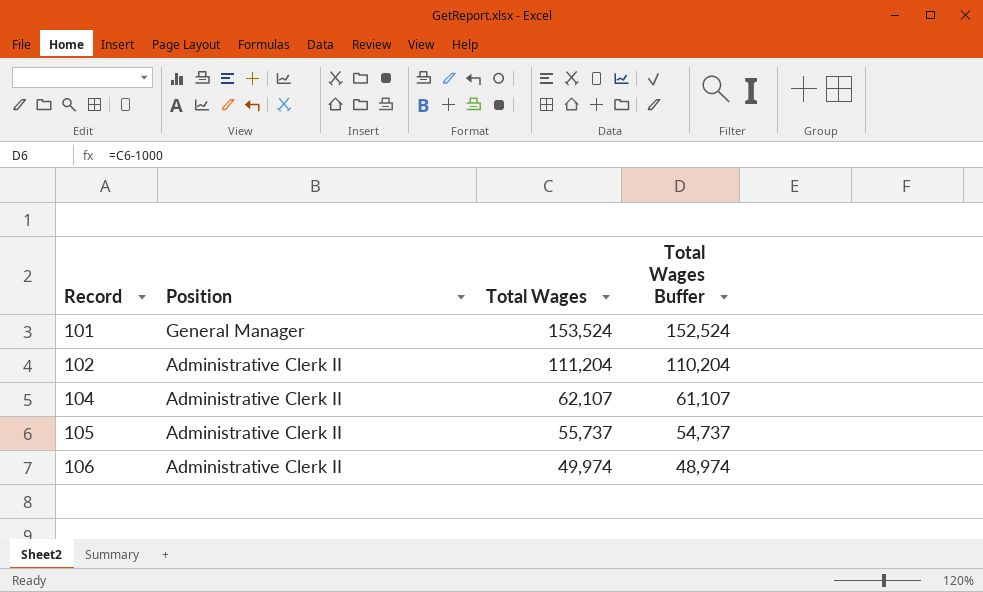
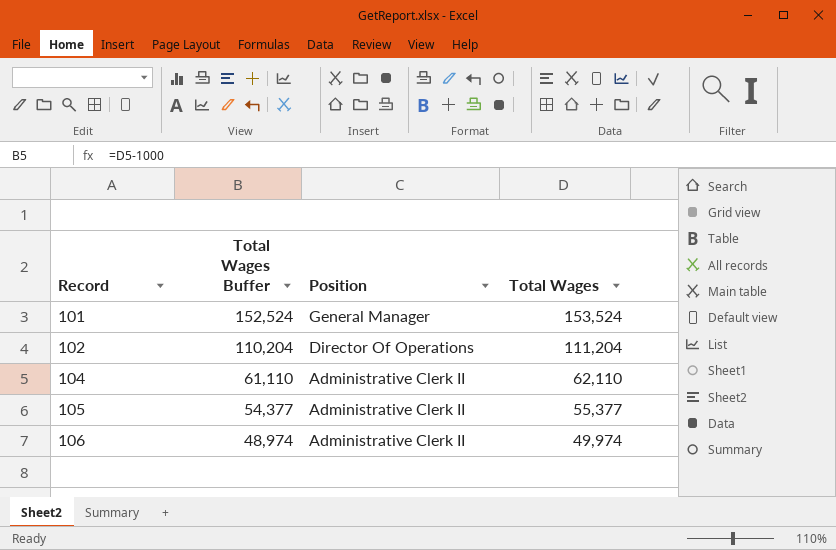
column Total Wages Buffer | position: 4 -> 2
102 | Position: Administrative Clerk II -> Director Of Operations
104 | Total Wages Buffer: 61,107 -> 61,110
104 | Total Wages: 62,107 -> 62,110
105 | Total Wages Buffer: 54,737 -> 54,377
105 | Total Wages: 55,737 -> 55,377

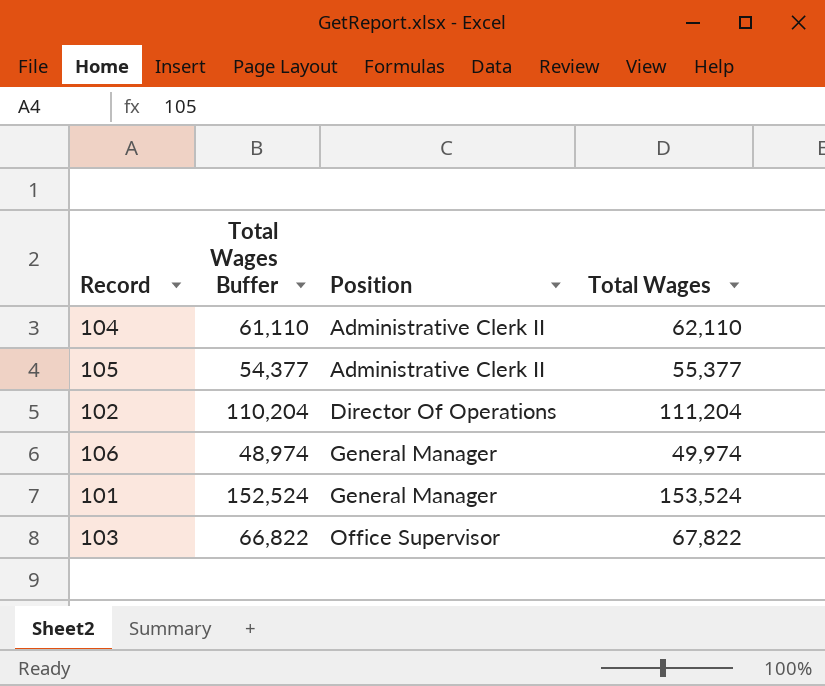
row order: Record ascending -> Position ascending
106 | Position: Administrative Clerk II -> General Manager
row 103: none -> 66,822 | Office Supervisor | 67,822

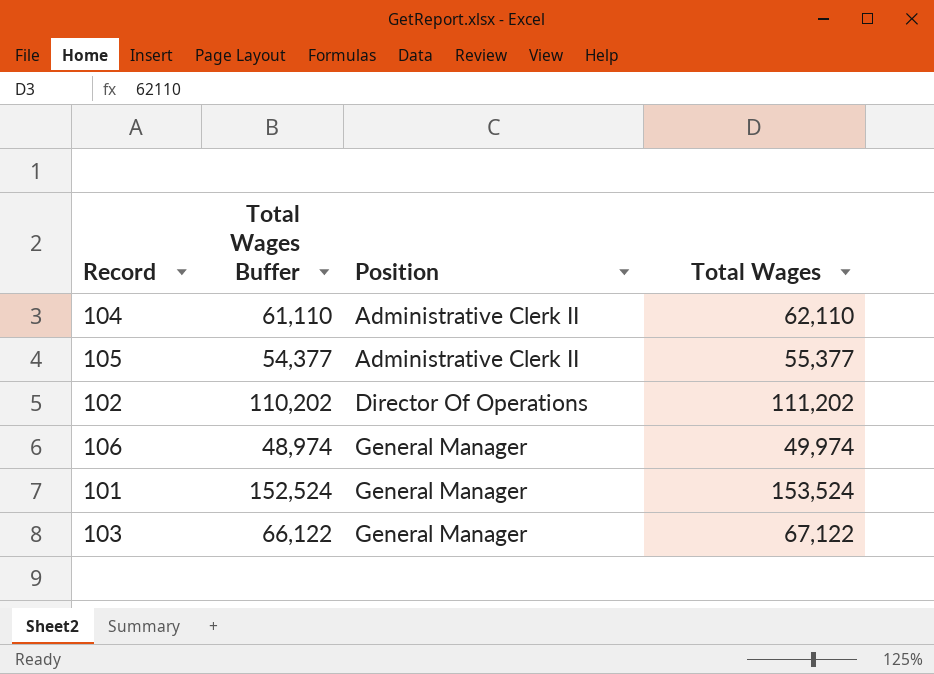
102 | Total Wages Buffer: 110,204 -> 110,202
102 | Total Wages: 111,204 -> 111,202
103 | Total Wages Buffer: 66,822 -> 66,122
103 | Position: Office Supervisor -> General Manager
103 | Total Wages: 67,822 -> 67,122

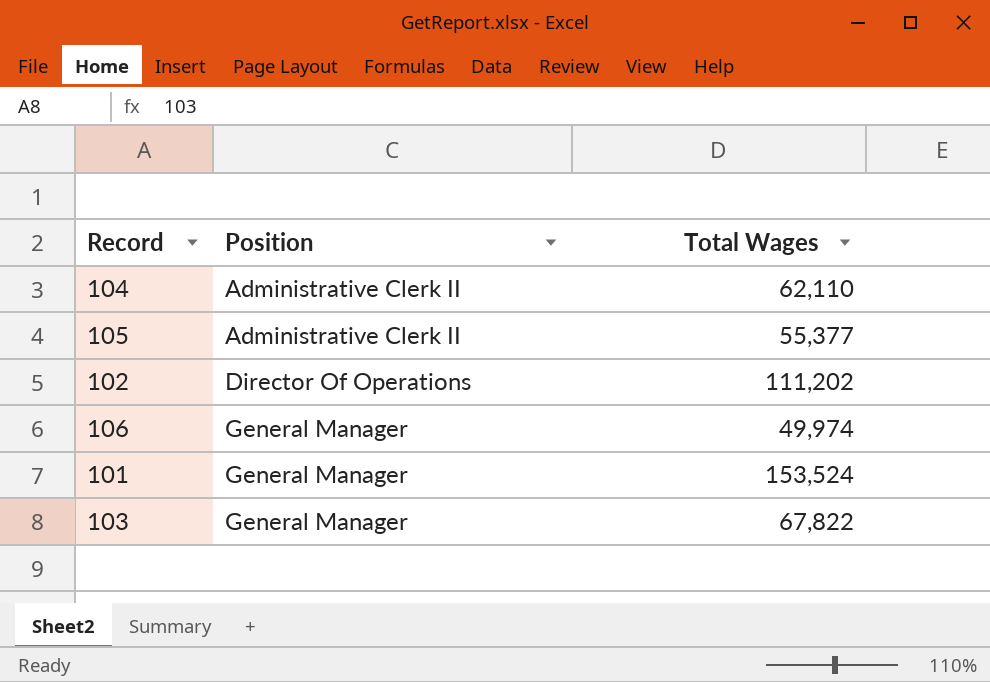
column Total Wages Buffer | formula: [Total Wages] - 1000 -> none
103 | Total Wages: 67,122 -> 67,822

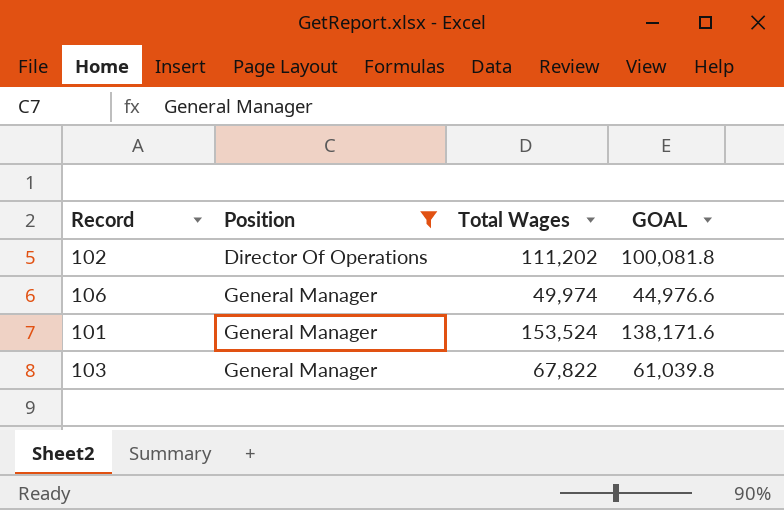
filter: none -> Position != Administrative Clerk II
column GOAL | formula: none -> [Total Wages] * 0.9

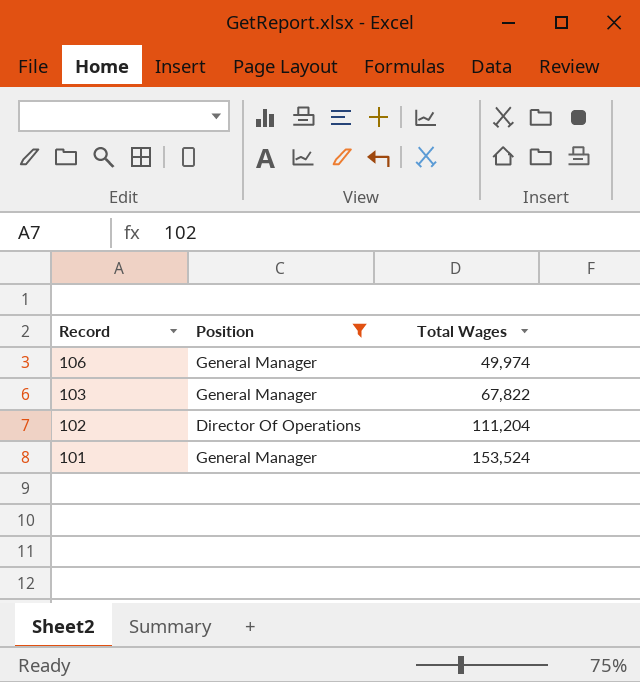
row order: Position ascending -> Record descending
column GOAL | formula: [Total Wages] * 0.9 -> none
102 | Total Wages: 111,202 -> 111,204

